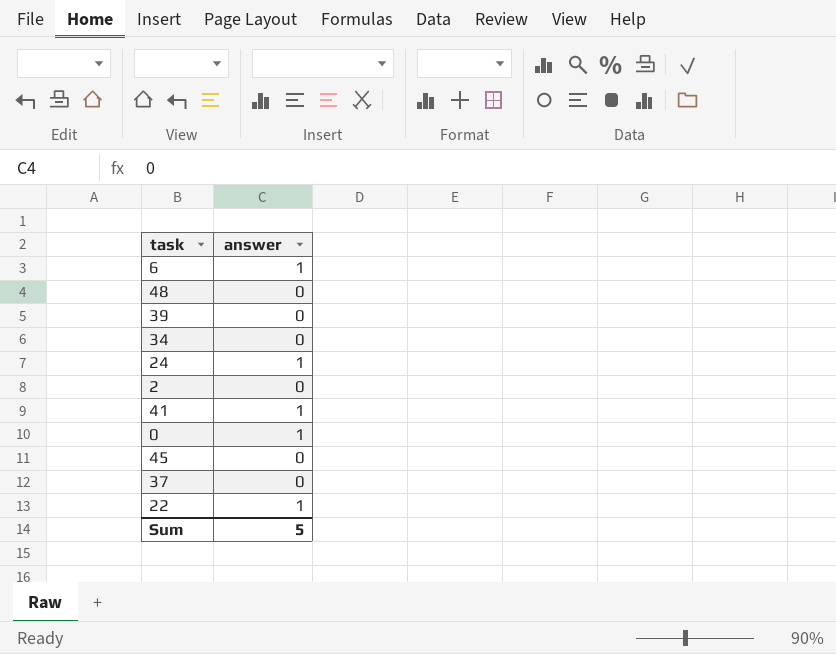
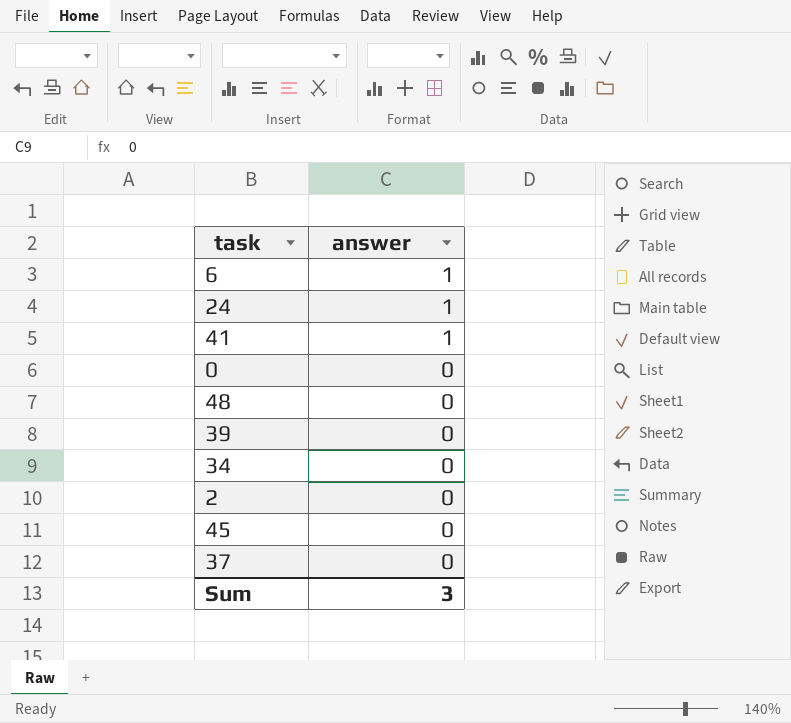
row order: none -> answer descending
row 22: 1 -> none
0 | answer: 1 -> 0
Sum | answer: 5 -> 3

